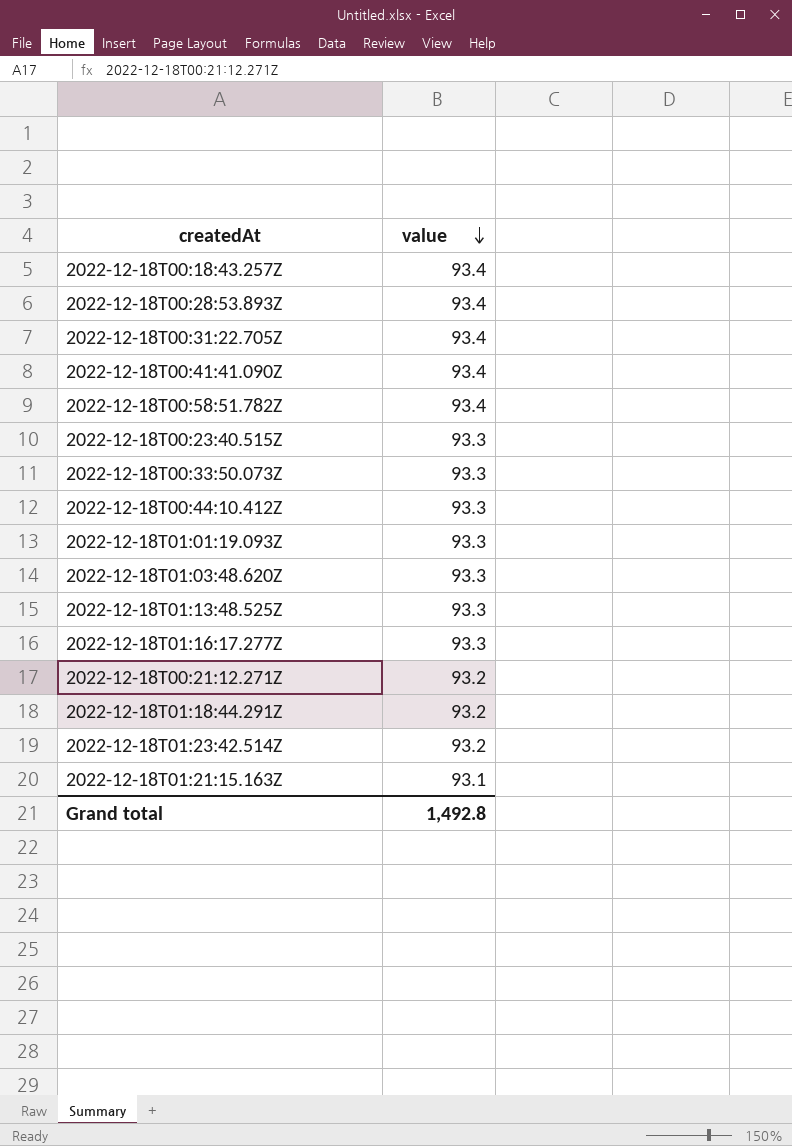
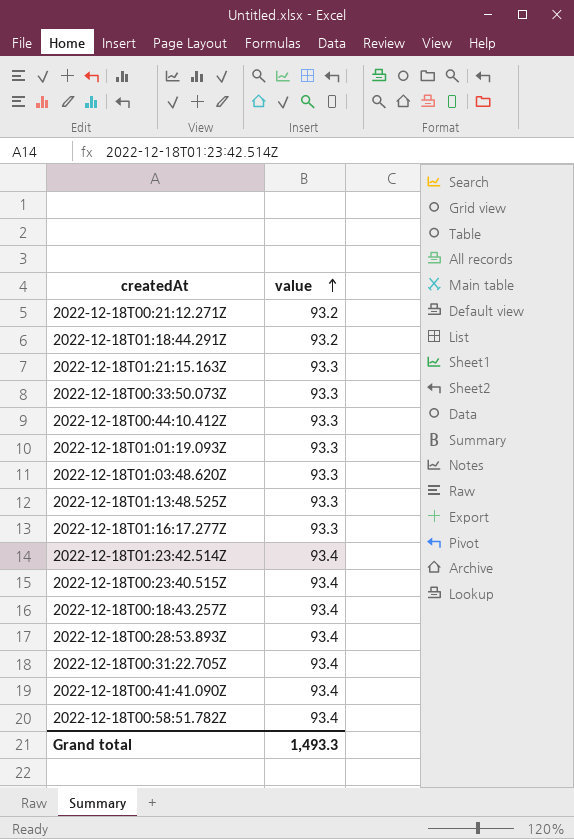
row order: value descending -> value ascending
2022-12-18T01:21:15.163Z | value: 93.1 -> 93.3
2022-12-18T01:23:42.514Z | value: 93.2 -> 93.4
2022-12-18T00:23:40.515Z | value: 93.3 -> 93.4
Grand total | value: 1,492.8 -> 1,493.3

